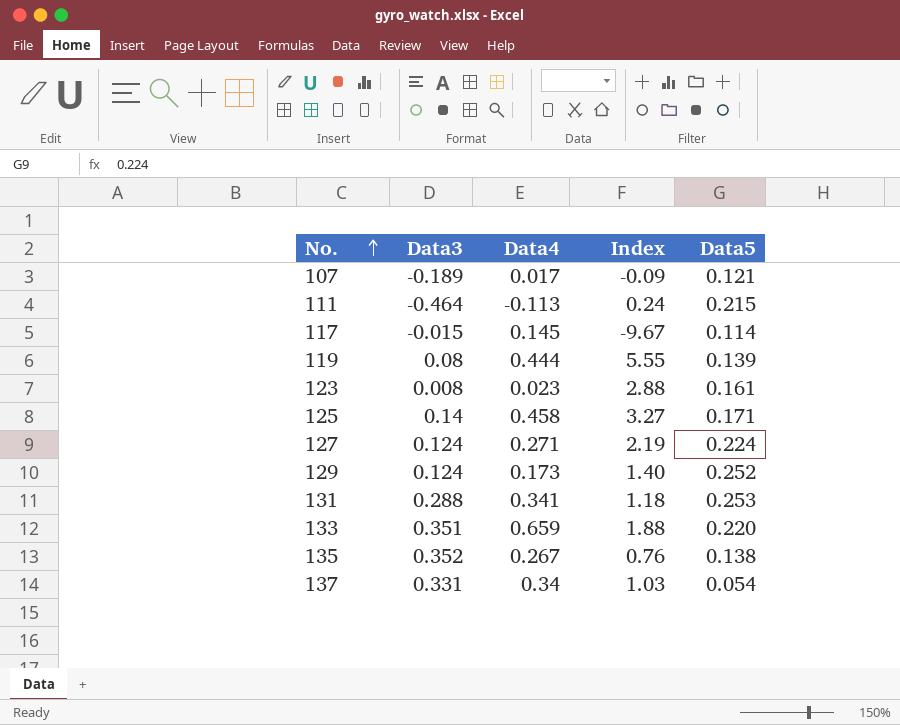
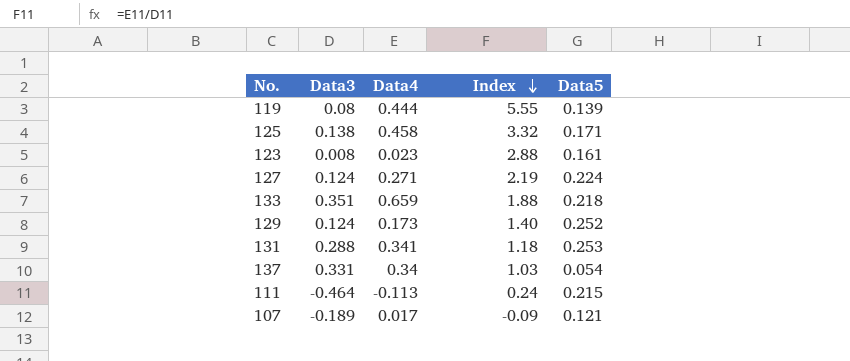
row order: No. ascending -> Index descending
row 117: -0.015 | 0.145 | -9.67 | 0.114 -> none
row 135: 0.352 | 0.267 | 0.76 | 0.138 -> none
125 | Data3: 0.14 -> 0.138
125 | Index: 3.27 -> 3.32
133 | Data5: 0.220 -> 0.218

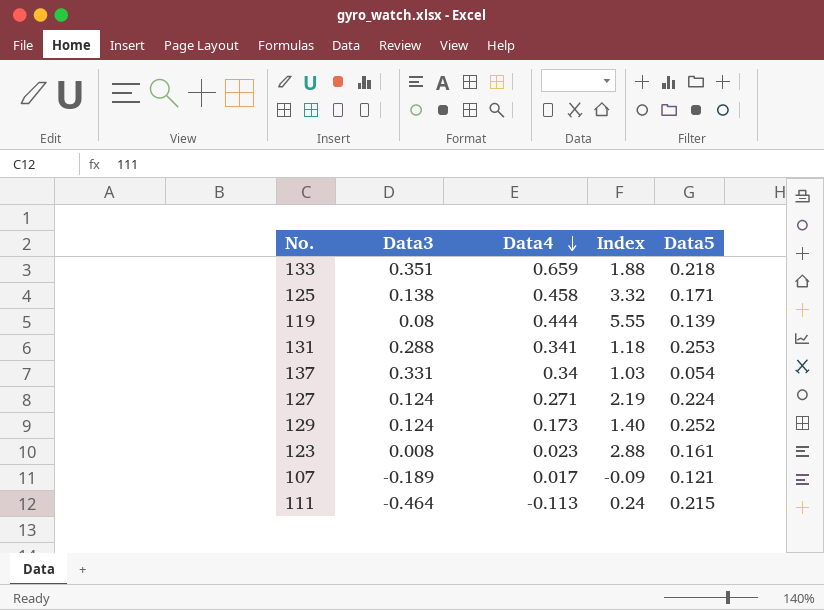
row order: Index descending -> Data4 descending

